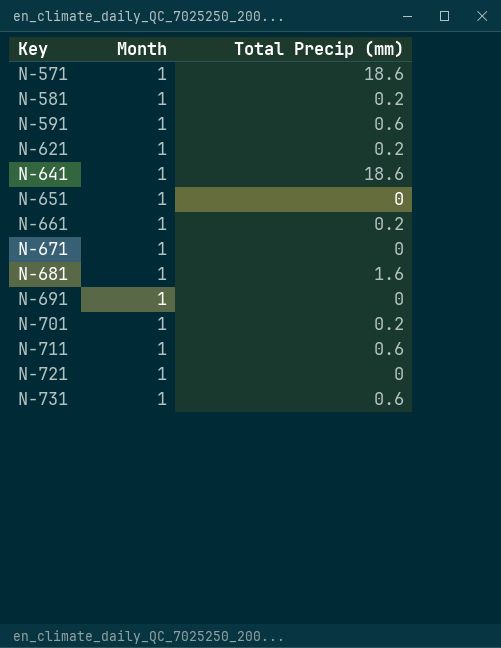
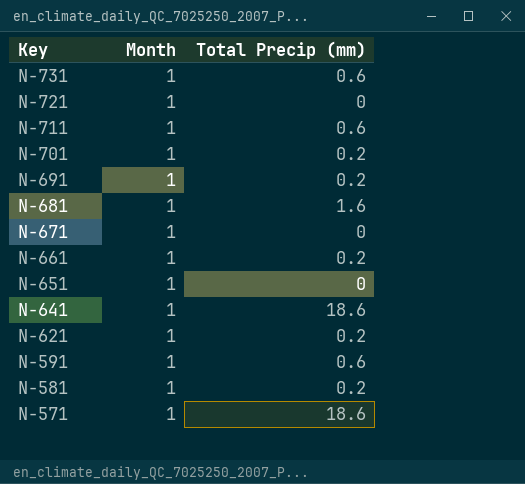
row order: Key ascending -> Key descending
N-691 | Total Precip (mm): 0 -> 0.2

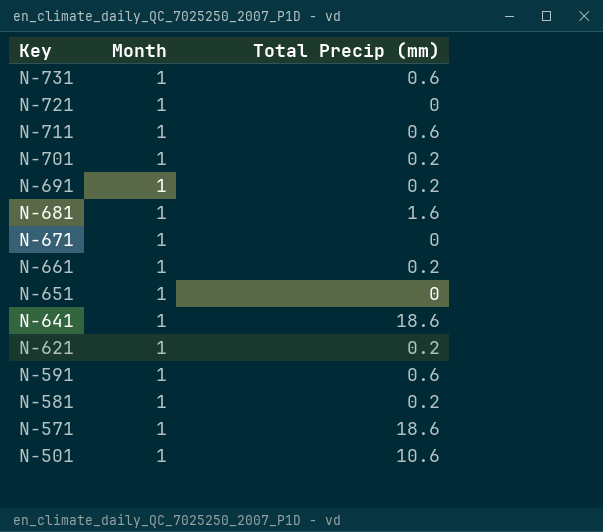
row N-501: none -> 1 | 10.6

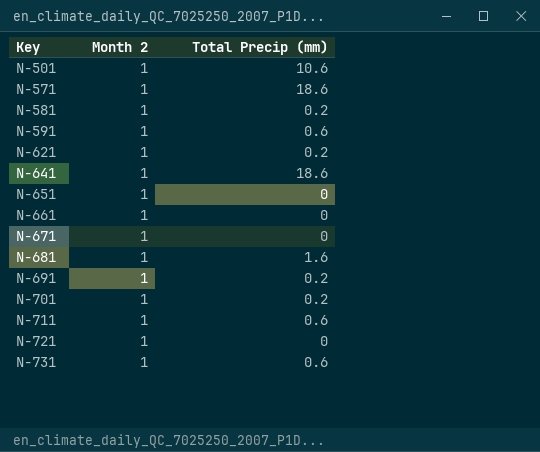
row order: Key descending -> Key ascending
column name: Month -> Month 2
N-661 | Total Precip (mm): 0.2 -> 0

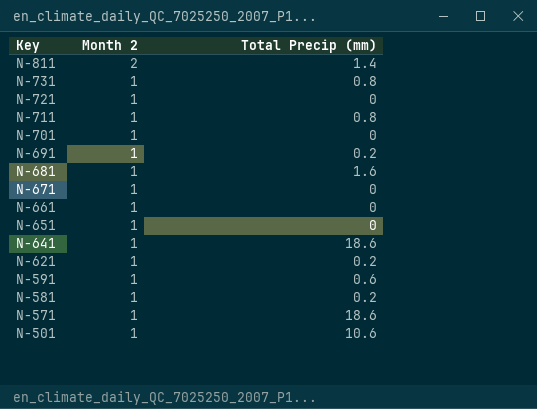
row order: Key ascending -> Key descending
row N-811: none -> 2 | 1.4
N-731 | Total Precip (mm): 0.6 -> 0.8
N-711 | Total Precip (mm): 0.6 -> 0.8
N-701 | Total Precip (mm): 0.2 -> 0

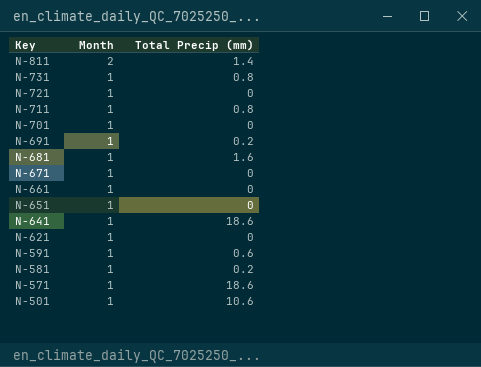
column name: Month 2 -> Month
N-621 | Total Precip (mm): 0.2 -> 0

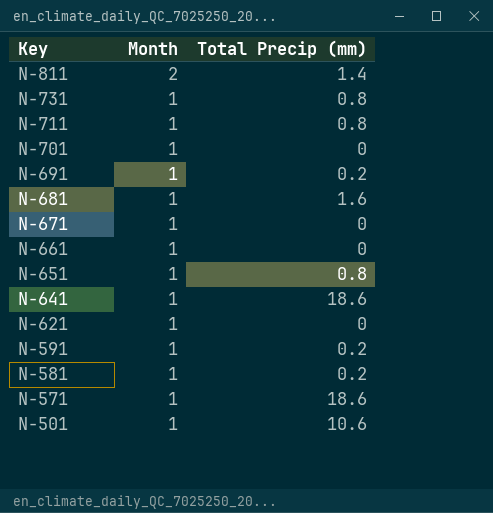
row N-721: 1 | 0 -> none
N-651 | Total Precip (mm): 0 -> 0.8
N-591 | Total Precip (mm): 0.6 -> 0.2

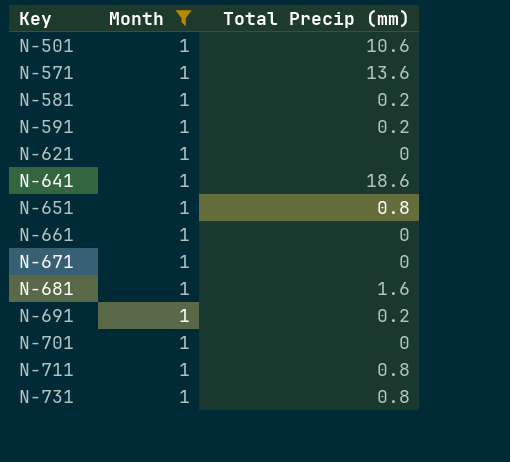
filter: none -> Month = 1
row order: Key descending -> Key ascending
N-571 | Total Precip (mm): 18.6 -> 13.6

